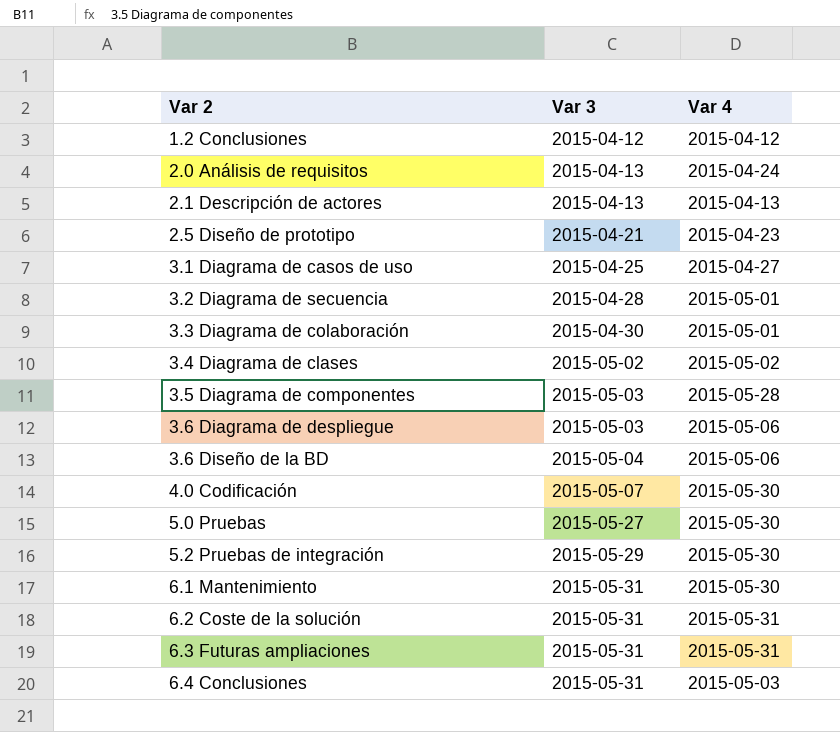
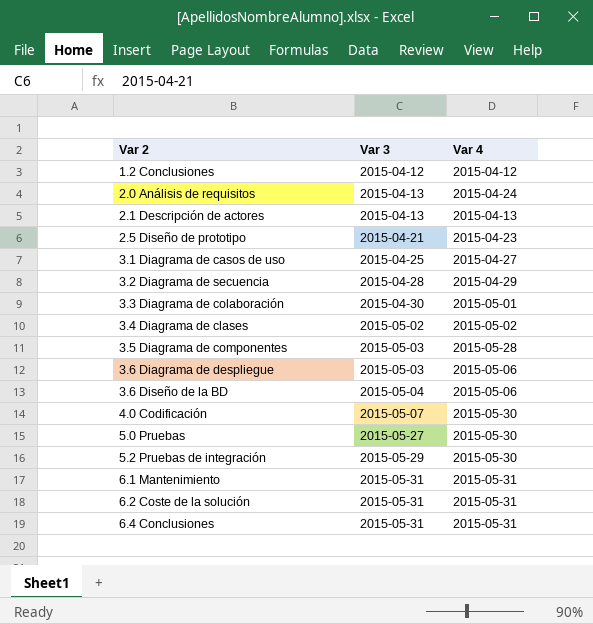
row 6.3 Futuras ampliaciones: 2015-05-31 | 2015-05-31 -> none
3.2 Diagrama de secuencia | Var 4: 2015-05-01 -> 2015-04-29
6.1 Mantenimiento | Var 4: 2015-05-30 -> 2015-05-31
6.4 Conclusiones | Var 4: 2015-05-03 -> 2015-05-31

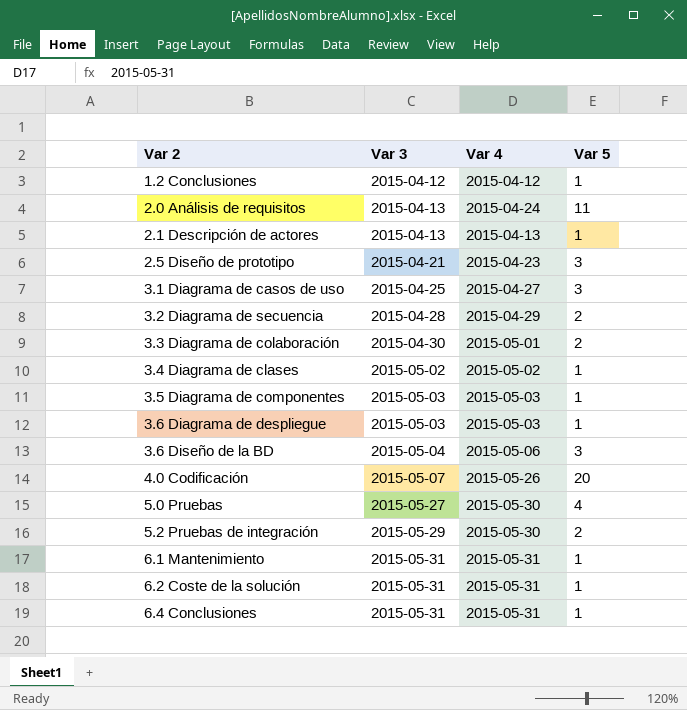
column Var 5 | position: none -> 4
3.5 Diagrama de componentes | Var 4: 2015-05-28 -> 2015-05-03
3.6 Diagrama de despliegue | Var 4: 2015-05-06 -> 2015-05-03
4.0 Codificación | Var 4: 2015-05-30 -> 2015-05-26

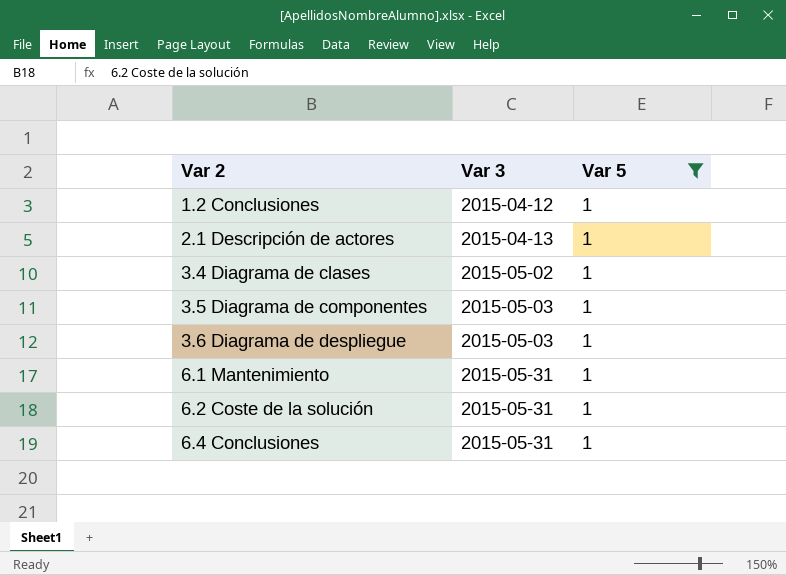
filter: none -> Var 5 = 1
column Var 4 | position: 3 -> none

